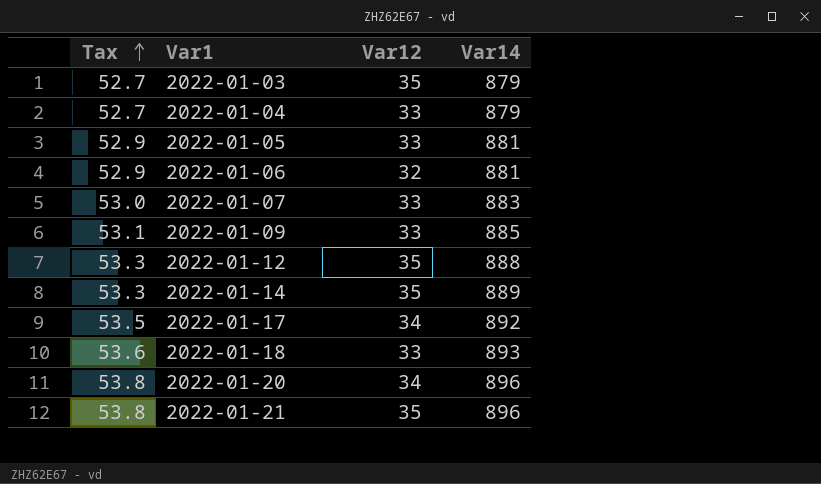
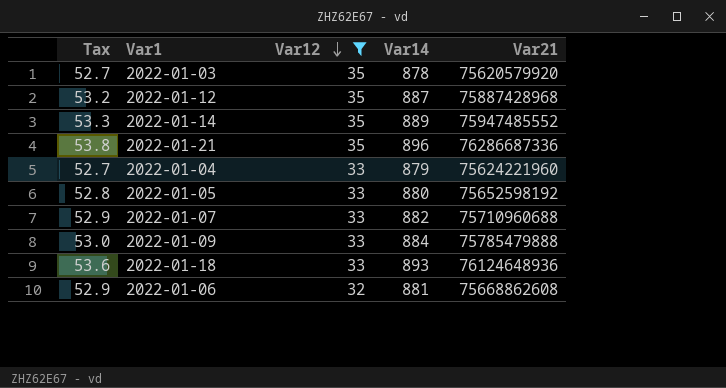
filter: none -> Var12 != 34
row order: Tax ascending -> Var12 descending
column Var21 | position: none -> 5
2022-01-03 | Var14: 879 -> 878
2022-01-12 | Tax: 53.3 -> 53.2
2022-01-12 | Var14: 888 -> 887
2022-01-05 | Tax: 52.9 -> 52.8
2022-01-05 | Var14: 881 -> 880
2022-01-07 | Tax: 53.0 -> 52.9
2022-01-07 | Var14: 883 -> 882
2022-01-09 | Tax: 53.1 -> 53.0
2022-01-09 | Var14: 885 -> 884

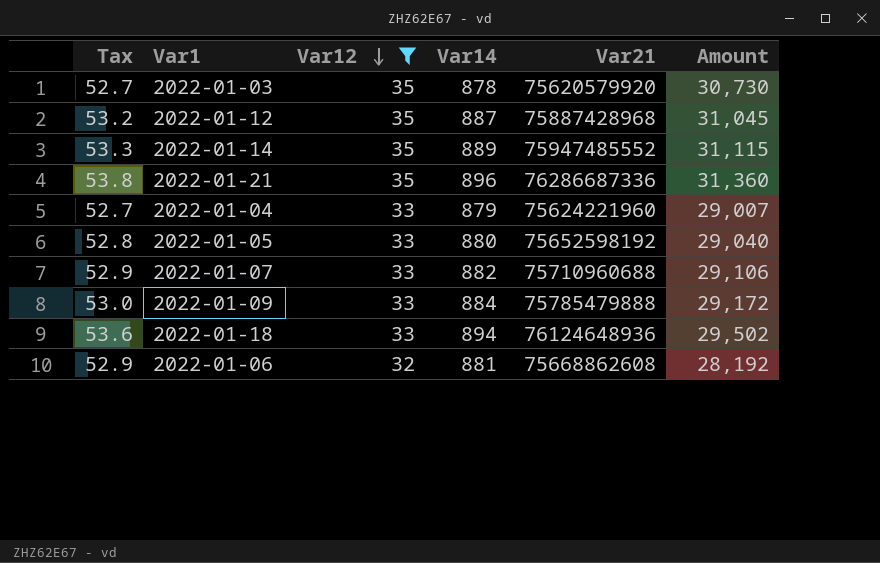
column Amount | formula: none -> [Var12] * [Var14]
2022-01-18 | Var14: 893 -> 894

